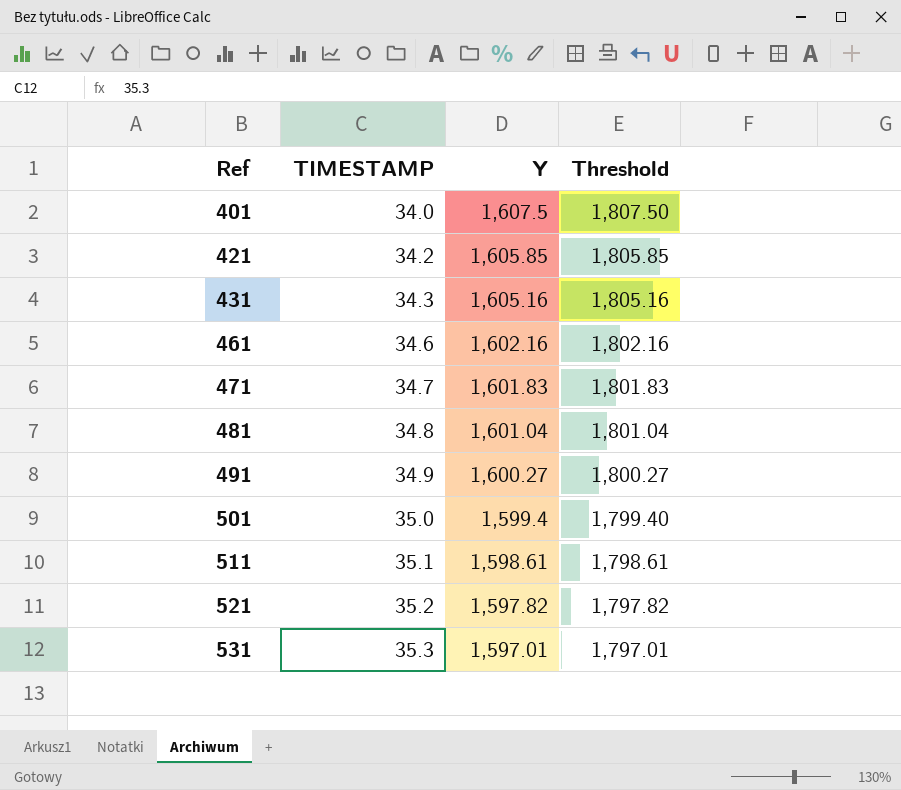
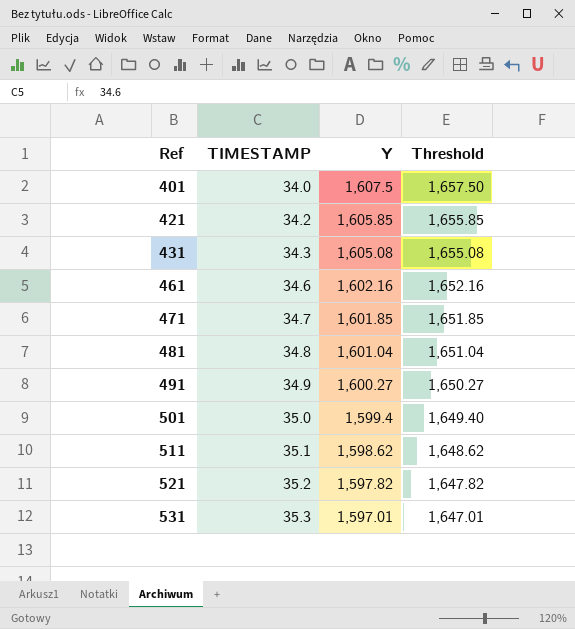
column Threshold | formula: [Y] + 200 -> [Y] + 50
431 | Y: 1,605.16 -> 1,605.08
471 | Y: 1,601.83 -> 1,601.85
511 | Y: 1,598.61 -> 1,598.62

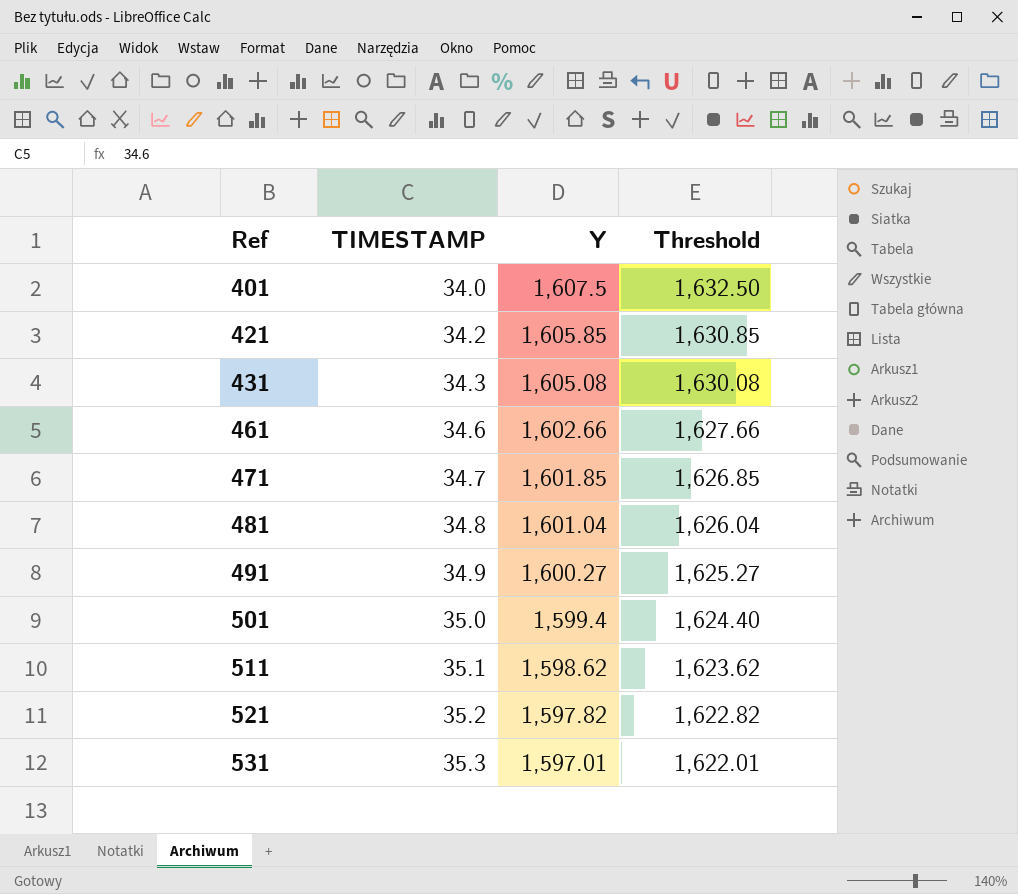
column Threshold | formula: [Y] + 50 -> [Y] + 25
461 | Y: 1,602.16 -> 1,602.66

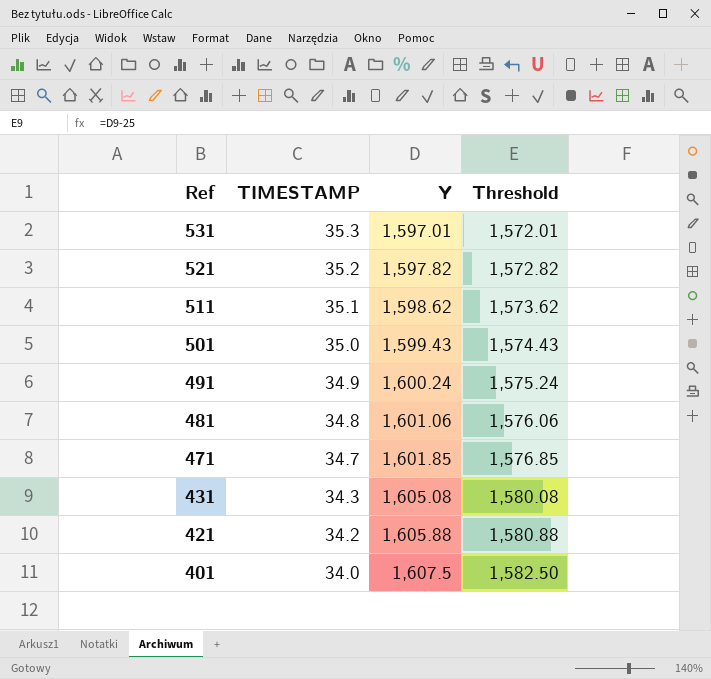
row order: Ref ascending -> Ref descending
column Threshold | formula: [Y] + 25 -> [Y] - 25
row 461: 34.6 | 1,602.66 | 1,627.66 -> none
501 | Y: 1,599.4 -> 1,599.43
491 | Y: 1,600.27 -> 1,600.24
481 | Y: 1,601.04 -> 1,601.06
421 | Y: 1,605.85 -> 1,605.88

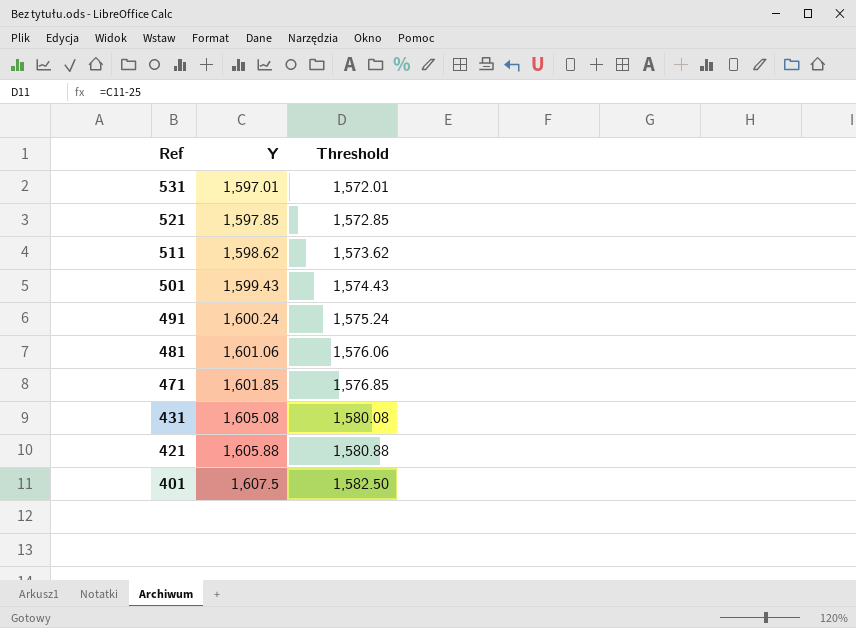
column TIMESTAMP | position: 2 -> none
521 | Y: 1,597.82 -> 1,597.85
521 | Threshold: 1,572.82 -> 1,572.85

